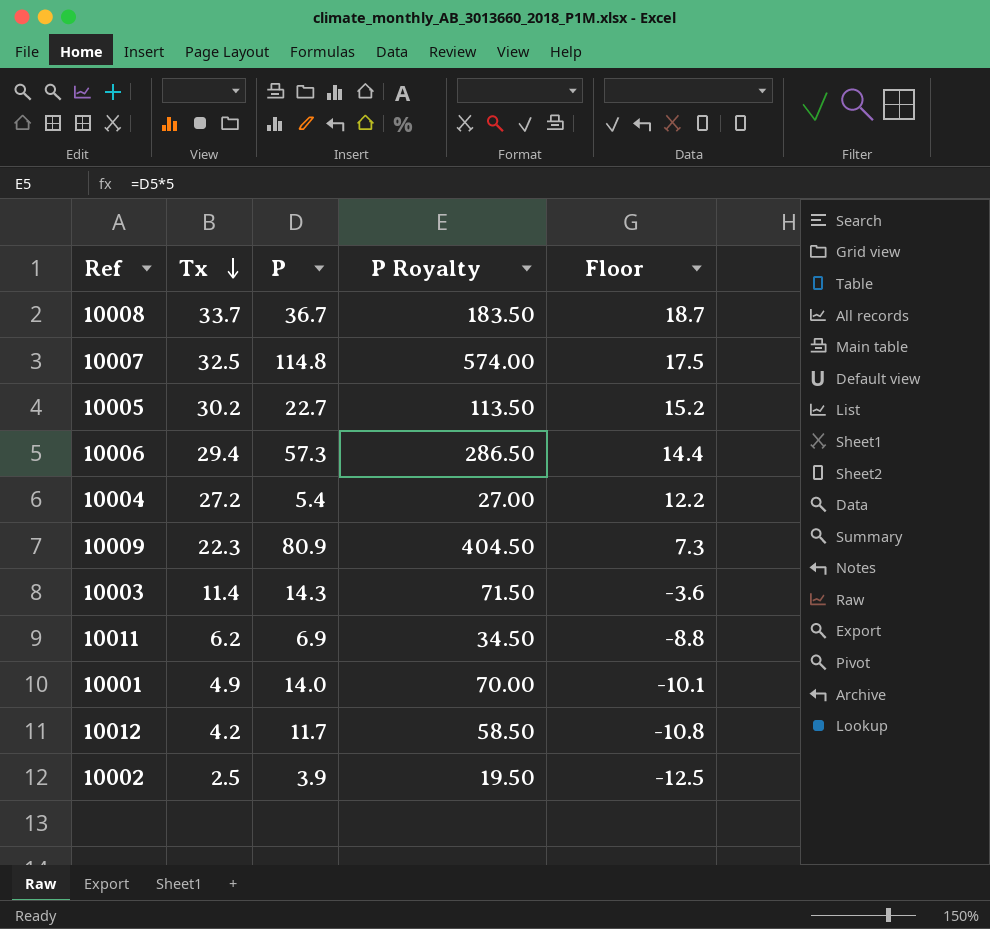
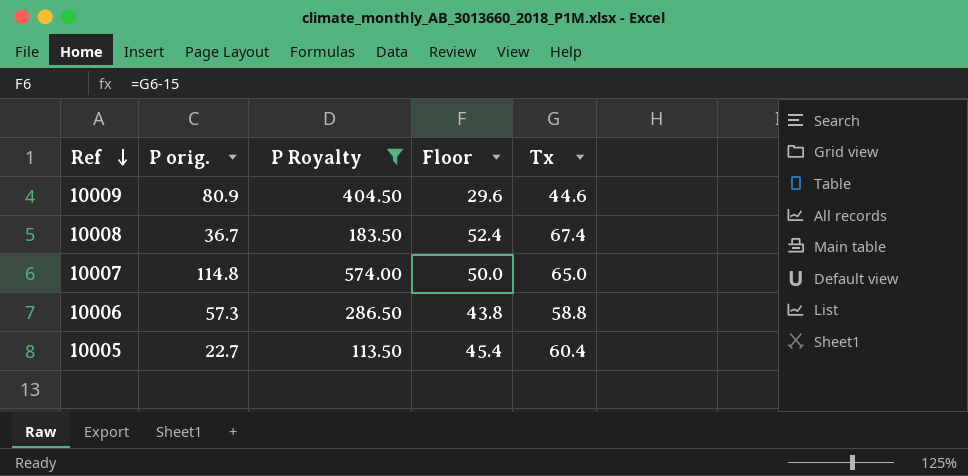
filter: none -> P Royalty >= 113.50
row order: Tx descending -> Ref descending
column name: P -> P orig.
column Tx | position: 2 -> 5
10009 | Floor: 7.3 -> 29.6
10009 | Tx: 22.3 -> 44.6
10008 | Floor: 18.7 -> 52.4
10008 | Tx: 33.7 -> 67.4
10007 | Floor: 17.5 -> 50.0
10007 | Tx: 32.5 -> 65.0
10006 | Floor: 14.4 -> 43.8
10006 | Tx: 29.4 -> 58.8
10005 | Floor: 15.2 -> 45.4
10005 | Tx: 30.2 -> 60.4

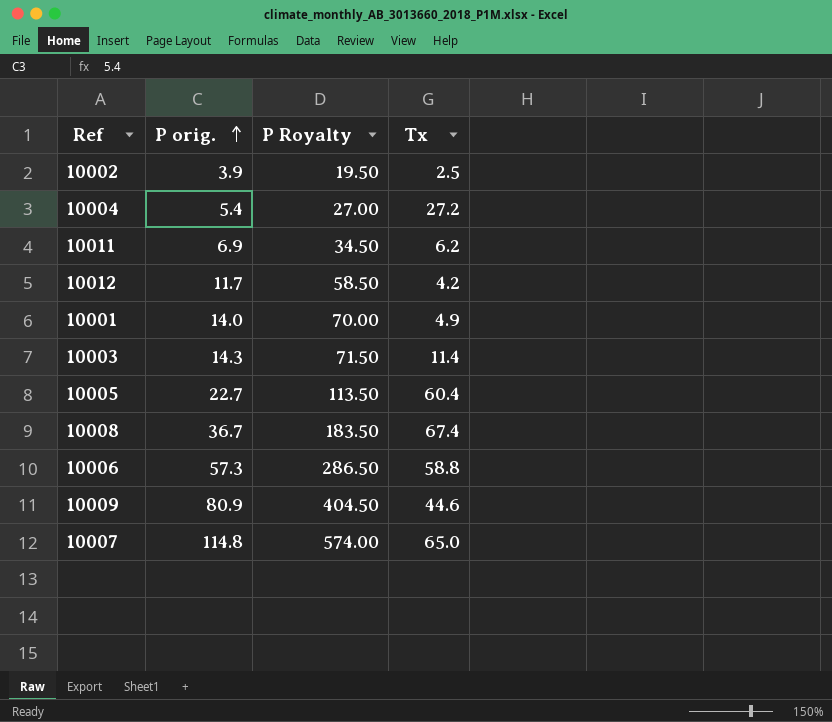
filter: P Royalty >= 113.50 -> none
row order: Ref descending -> P orig. ascending
column Floor | formula: [Tx] - 15 -> none

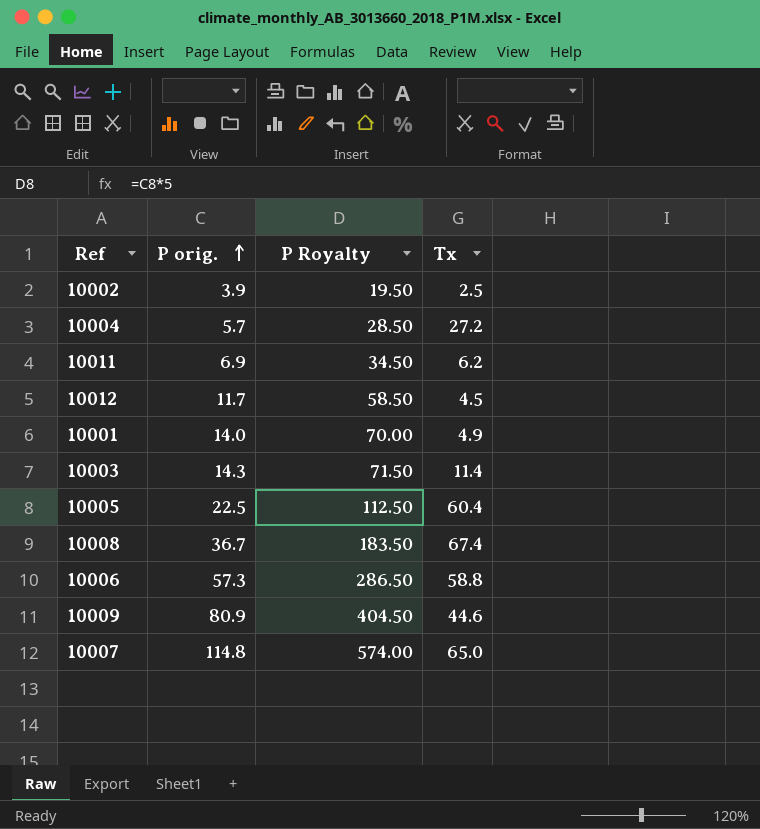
10004 | P orig.: 5.4 -> 5.7
10004 | P Royalty: 27.00 -> 28.50
10012 | Tx: 4.2 -> 4.5
10005 | P orig.: 22.7 -> 22.5
10005 | P Royalty: 113.50 -> 112.50

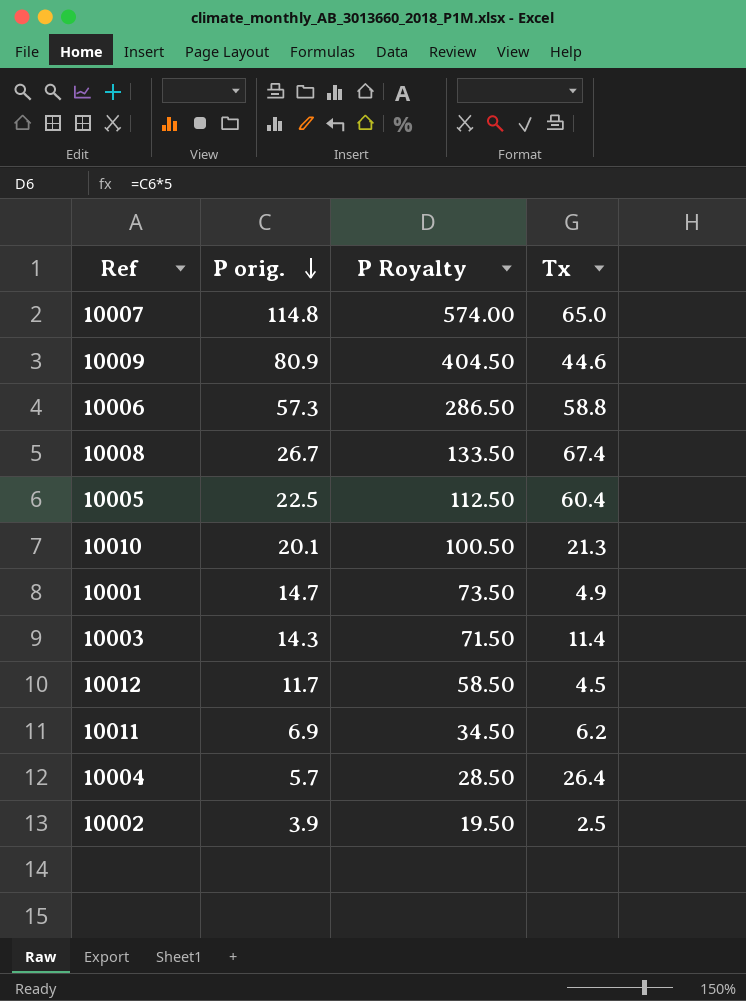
row order: P orig. ascending -> P orig. descending
10008 | P orig.: 36.7 -> 26.7
10008 | P Royalty: 183.50 -> 133.50
row 10010: none -> 20.1 | 100.50 | 21.3
10001 | P orig.: 14.0 -> 14.7
10001 | P Royalty: 70.00 -> 73.50
10004 | Tx: 27.2 -> 26.4

